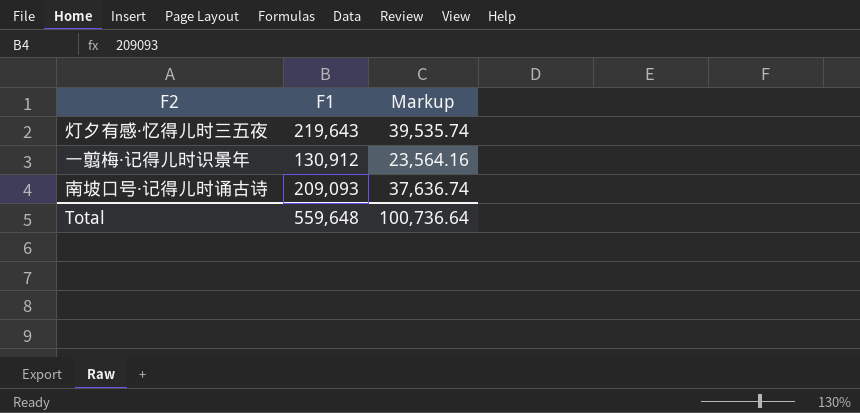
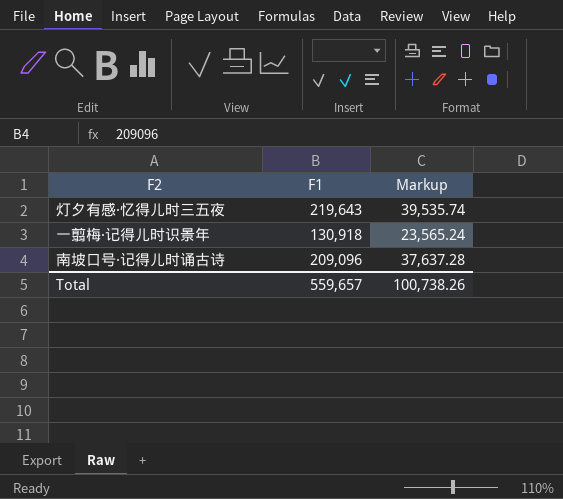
一翦梅·记得儿时识景年 | F1: 130,912 -> 130,918
一翦梅·记得儿时识景年 | Markup: 23,564.16 -> 23,565.24
南坡口号·记得儿时诵古诗 | F1: 209,093 -> 209,096
南坡口号·记得儿时诵古诗 | Markup: 37,636.74 -> 37,637.28
Total | F1: 559,648 -> 559,657
Total | Markup: 100,736.64 -> 100,738.26

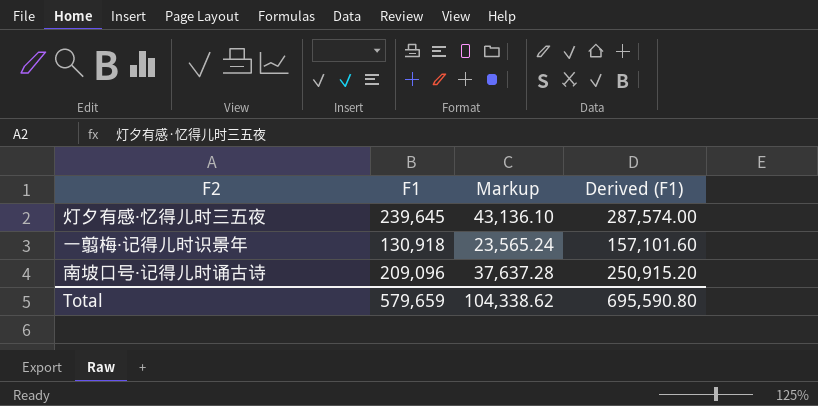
column Derived (F1) | formula: none -> [F1] * 1.2
灯夕有感·忆得儿时三五夜 | F1: 219,643 -> 239,645
灯夕有感·忆得儿时三五夜 | Markup: 39,535.74 -> 43,136.10
Total | F1: 559,657 -> 579,659
Total | Markup: 100,738.26 -> 104,338.62

